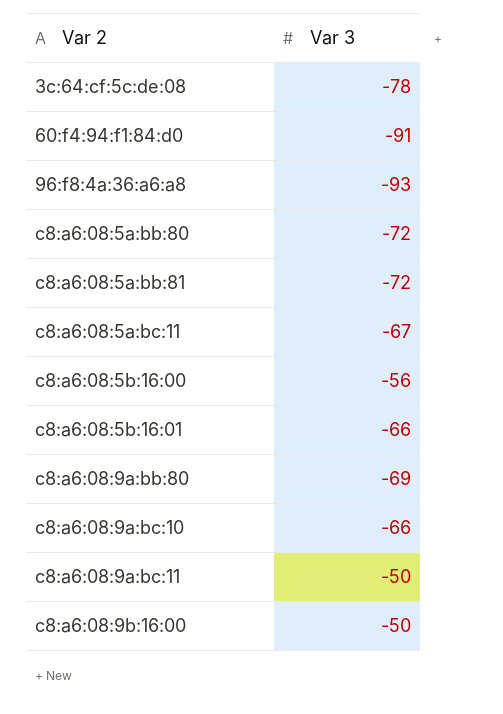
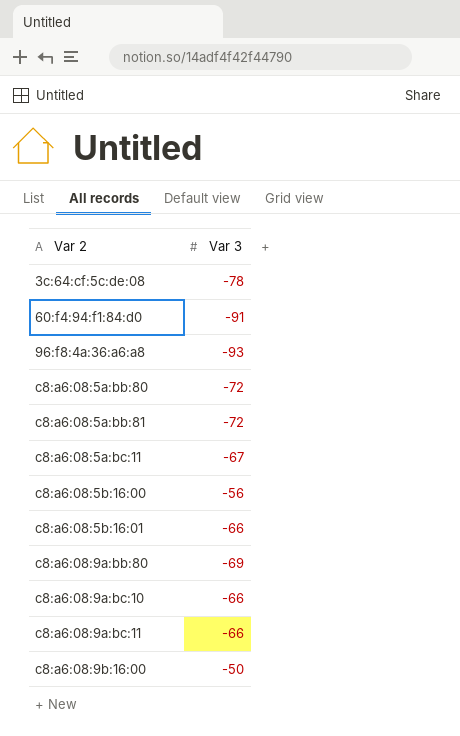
c8:a6:08:9a:bc:11 | Var 3: -50 -> -66

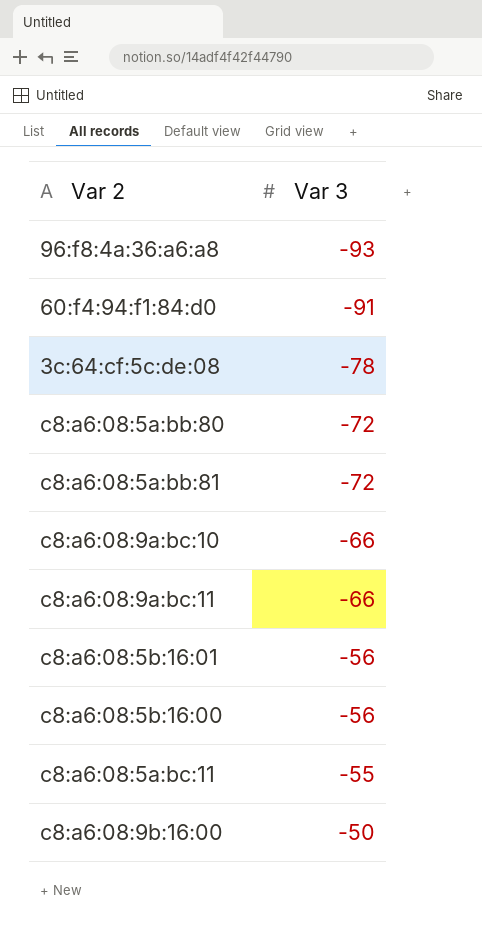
row order: Var 2 ascending -> Var 3 ascending
row c8:a6:08:9a:bb:80: -69 -> none
c8:a6:08:5b:16:01 | Var 3: -66 -> -56
c8:a6:08:5a:bc:11 | Var 3: -67 -> -55

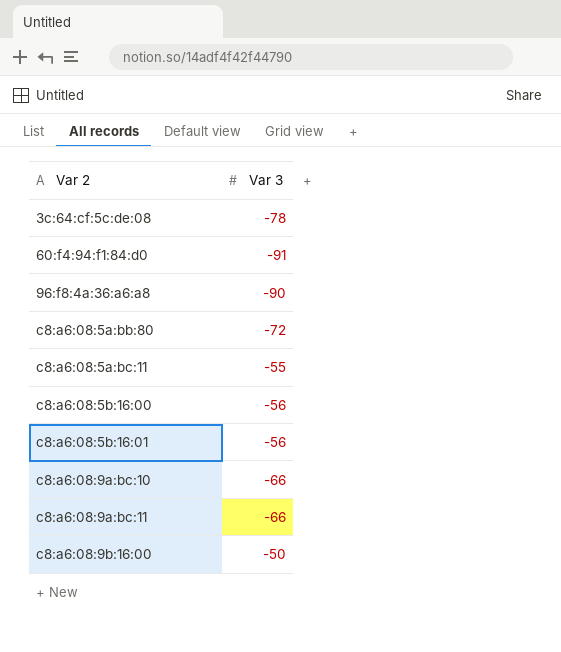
row order: Var 3 ascending -> Var 2 ascending
row c8:a6:08:5a:bb:81: -72 -> none
96:f8:4a:36:a6:a8 | Var 3: -93 -> -90

